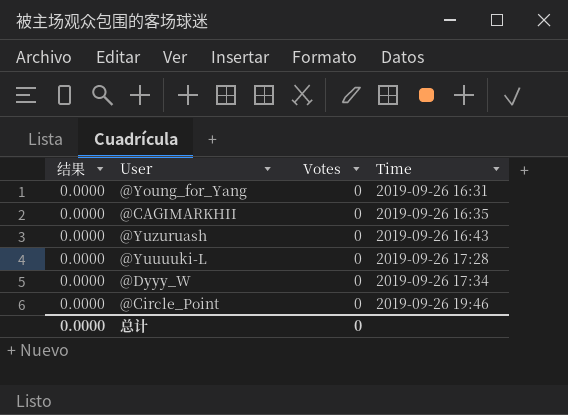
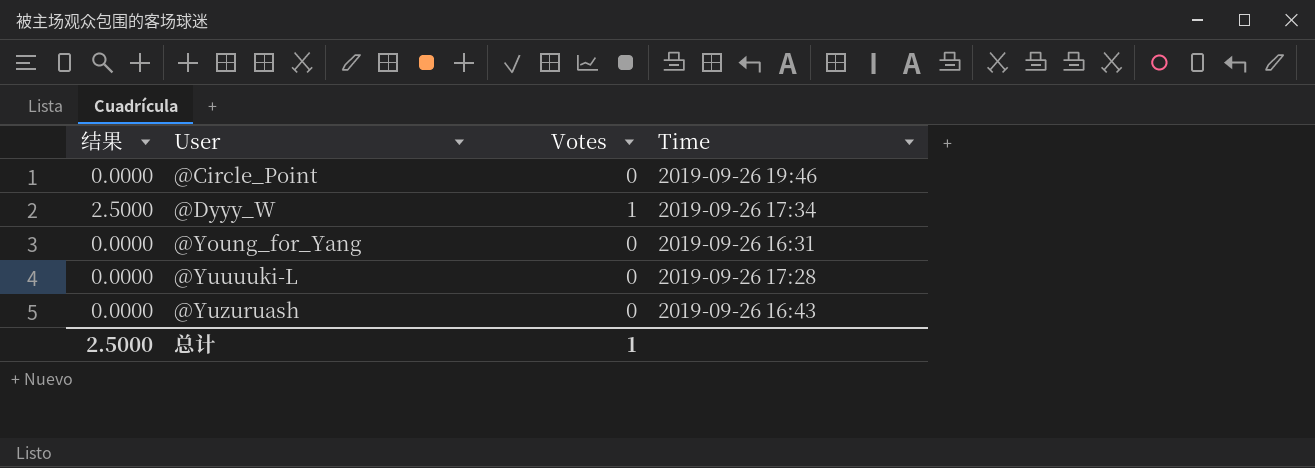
row order: Time ascending -> User ascending
row @CAGIMARKHII: 0.0000 | 0 | 2019-09-26 16:35 -> none
@Dyyy_W | 结果: 0.0000 -> 2.5000
@Dyyy_W | Votes: 0 -> 1
总计 | 结果: 0.0000 -> 2.5000
总计 | Votes: 0 -> 1

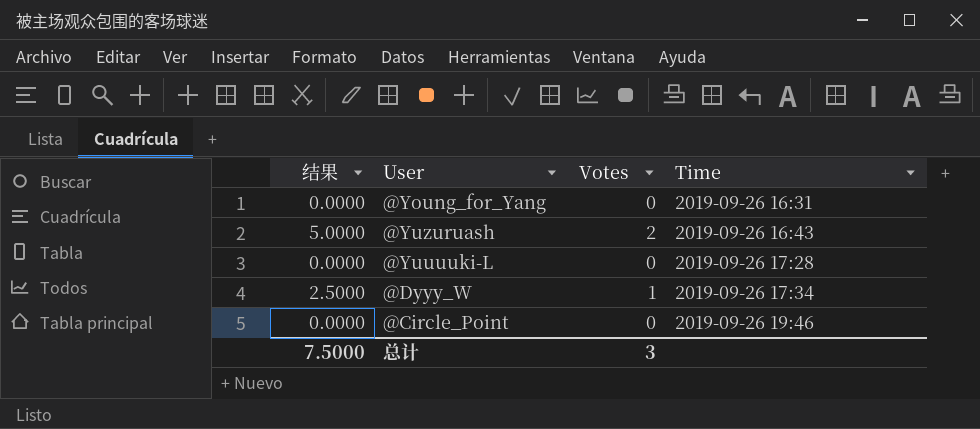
row order: User ascending -> Time ascending
@Yuzuruash | 结果: 0.0000 -> 5.0000
@Yuzuruash | Votes: 0 -> 2
总计 | 结果: 2.5000 -> 7.5000
总计 | Votes: 1 -> 3

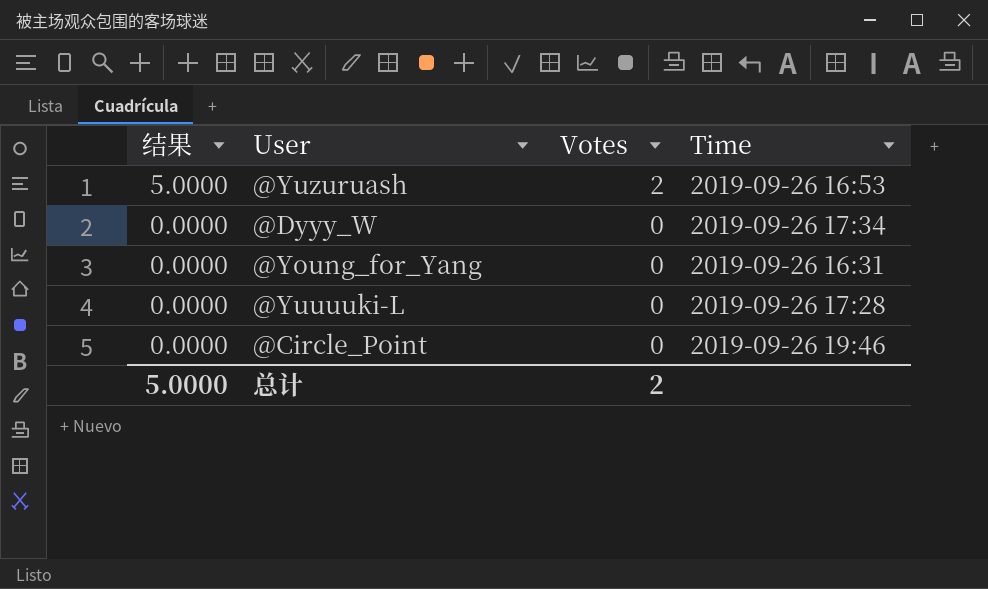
row order: Time ascending -> 结果 descending
@Yuzuruash | Time: 2019-09-26 16:43 -> 2019-09-26 16:53
@Dyyy_W | 结果: 2.5000 -> 0.0000
@Dyyy_W | Votes: 1 -> 0
总计 | 结果: 7.5000 -> 5.0000
总计 | Votes: 3 -> 2

